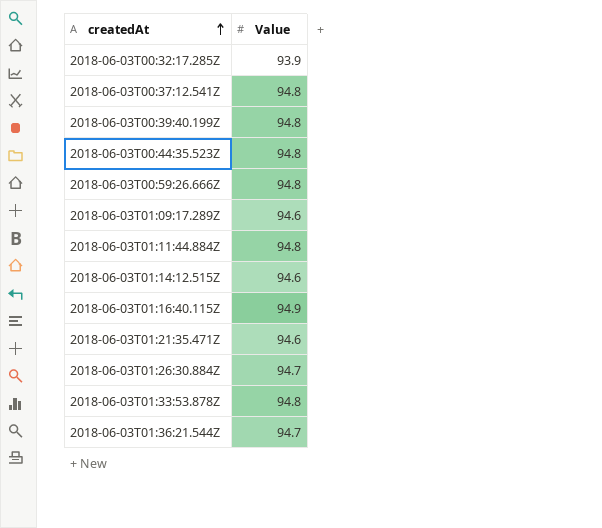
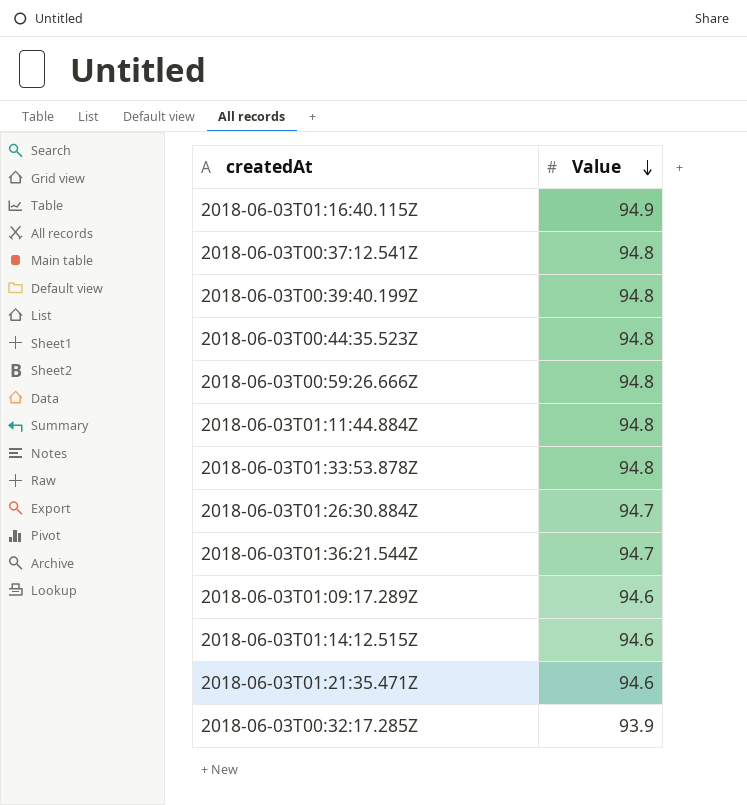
row order: createdAt ascending -> Value descending

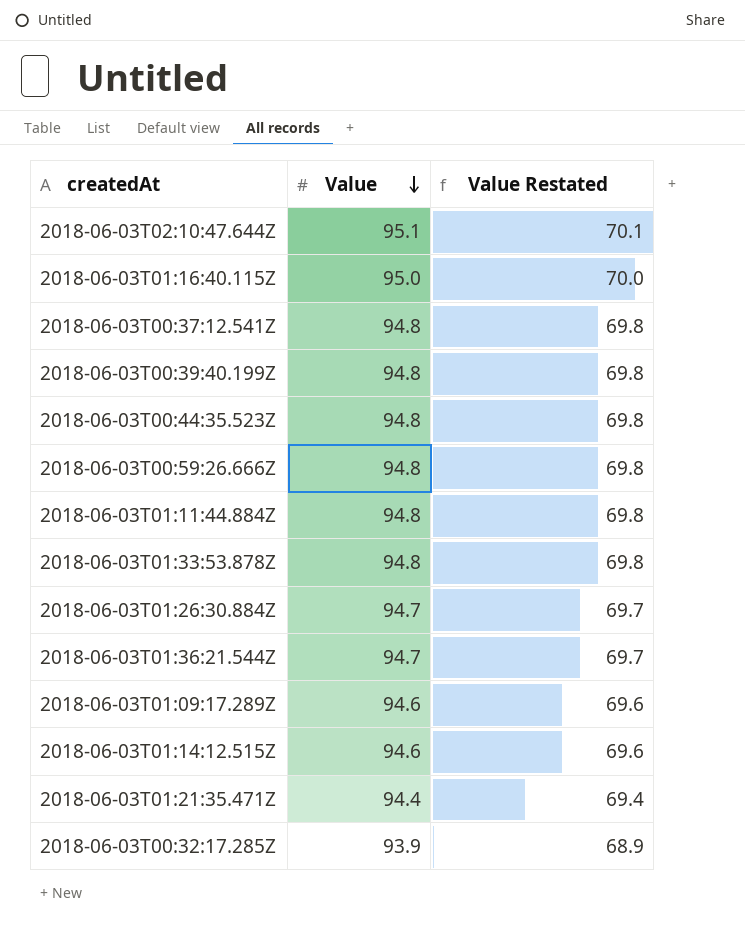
column Value Restated | formula: none -> [Value] - 25
row 2018-06-03T02:10:47.644Z: none -> 95.1 | 70.1
2018-06-03T01:16:40.115Z | Value: 94.9 -> 95.0
2018-06-03T01:21:35.471Z | Value: 94.6 -> 94.4

